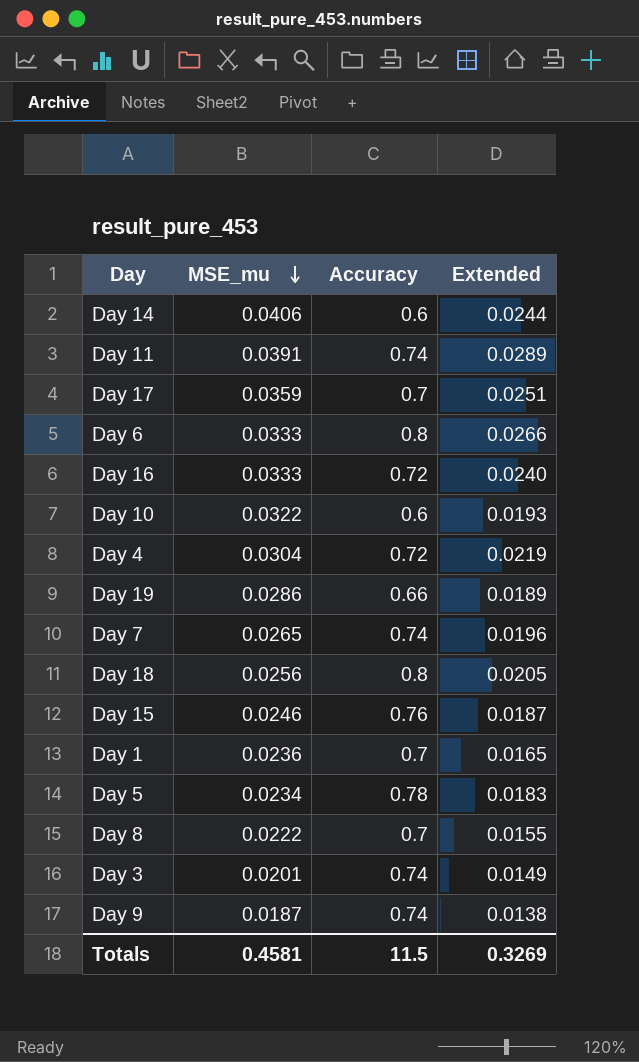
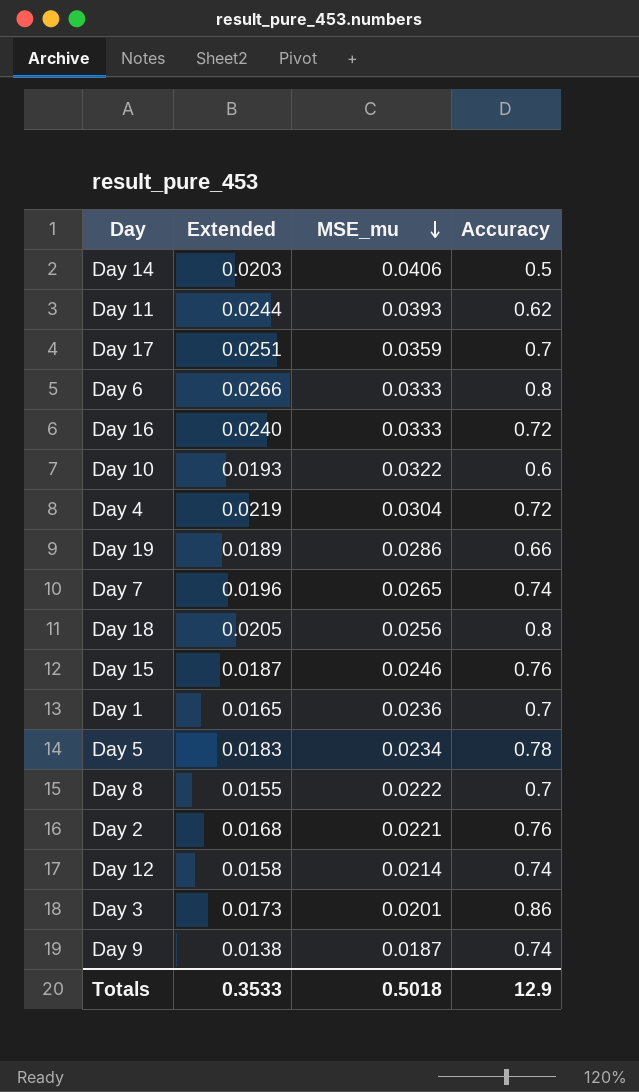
column Extended | position: 4 -> 2
Day 14 | Extended: 0.0244 -> 0.0203
Day 14 | Accuracy: 0.6 -> 0.5
Day 11 | Extended: 0.0289 -> 0.0244
Day 11 | MSE_mu: 0.0391 -> 0.0393
Day 11 | Accuracy: 0.74 -> 0.62
row Day 2: none -> 0.0168 | 0.0221 | 0.76
row Day 12: none -> 0.0158 | 0.0214 | 0.74
Day 3 | Extended: 0.0149 -> 0.0173
Day 3 | Accuracy: 0.74 -> 0.86
Totals | Extended: 0.3269 -> 0.3533
Totals | MSE_mu: 0.4581 -> 0.5018
Totals | Accuracy: 11.5 -> 12.9

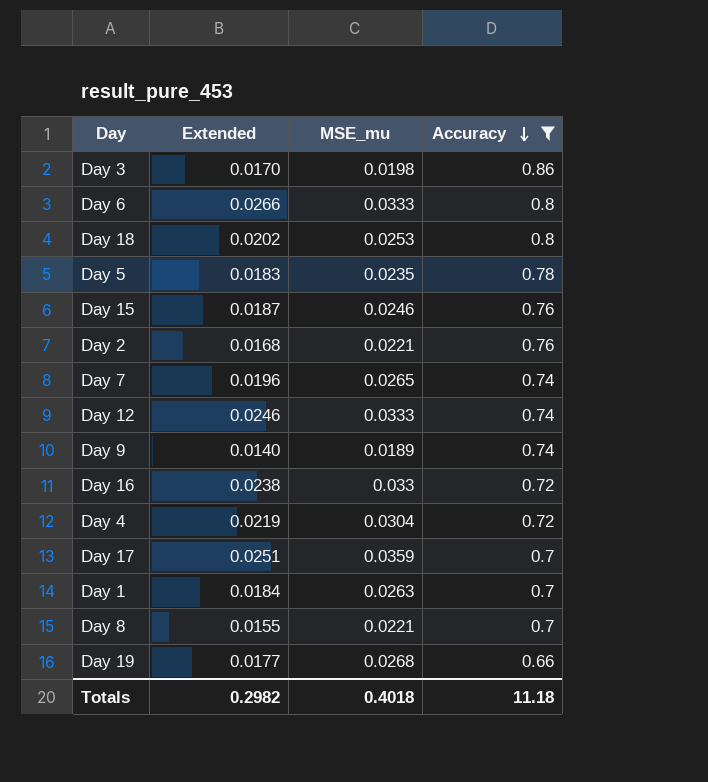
filter: none -> Accuracy >= 0.66
row order: MSE_mu descending -> Accuracy descending
Day 3 | Extended: 0.0173 -> 0.0170
Day 3 | MSE_mu: 0.0201 -> 0.0198
Day 18 | Extended: 0.0205 -> 0.0202
Day 18 | MSE_mu: 0.0256 -> 0.0253
Day 5 | MSE_mu: 0.0234 -> 0.0235
Day 12 | Extended: 0.0158 -> 0.0246
Day 12 | MSE_mu: 0.0214 -> 0.0333
Day 9 | Extended: 0.0138 -> 0.0140
Day 9 | MSE_mu: 0.0187 -> 0.0189
Day 16 | Extended: 0.0240 -> 0.0238
Day 16 | MSE_mu: 0.0333 -> 0.033
Day 1 | Extended: 0.0165 -> 0.0184
Day 1 | MSE_mu: 0.0236 -> 0.0263
Day 8 | MSE_mu: 0.0222 -> 0.0221
Day 19 | Extended: 0.0189 -> 0.0177
Day 19 | MSE_mu: 0.0286 -> 0.0268
Totals | Extended: 0.3533 -> 0.2982
Totals | MSE_mu: 0.5018 -> 0.4018
Totals | Accuracy: 12.9 -> 11.18

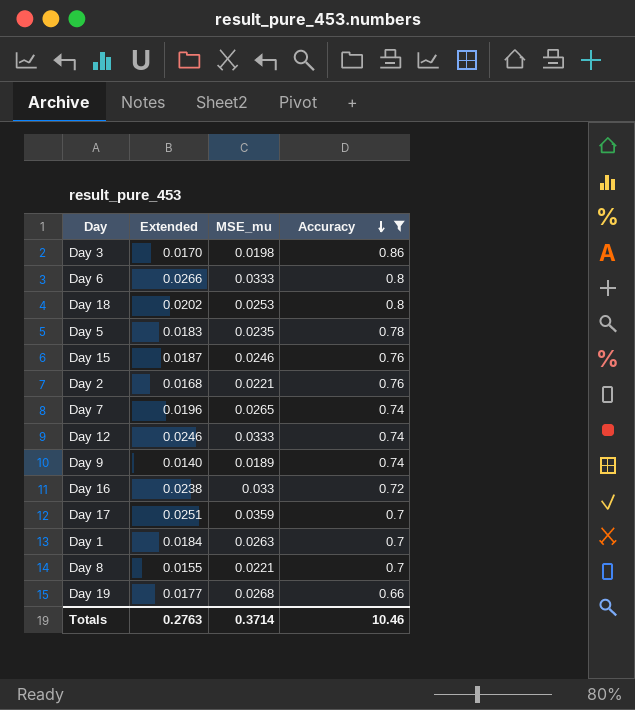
row Day 4: 0.0219 | 0.0304 | 0.72 -> none
Totals | Extended: 0.2982 -> 0.2763
Totals | MSE_mu: 0.4018 -> 0.3714
Totals | Accuracy: 11.18 -> 10.46

